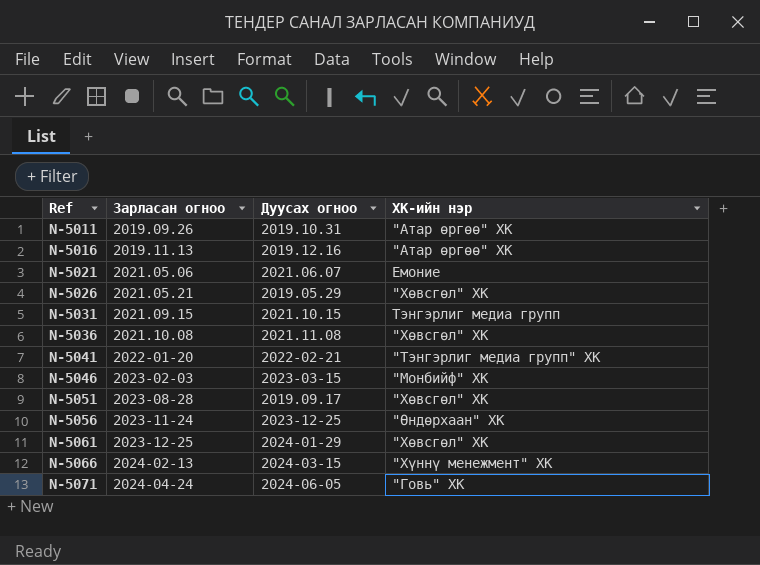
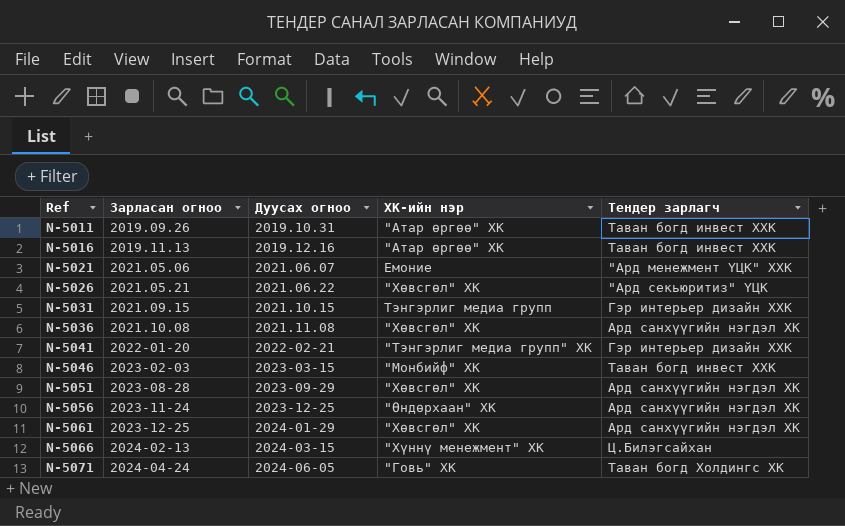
column Тендер зарлагч | position: none -> 5
N-5026 | Дуусах огноо: 2019.05.29 -> 2021.06.22
N-5051 | Дуусах огноо: 2019.09.17 -> 2023-09-29

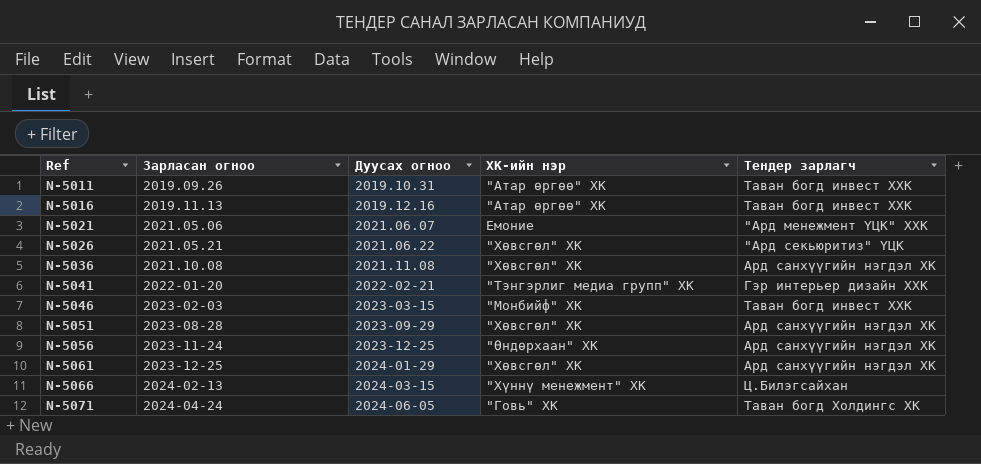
row N-5031: 2021.09.15 | 2021.10.15 | Тэнгэрлиг медиа групп | Гэр интерьер дизайн ХХК -> none

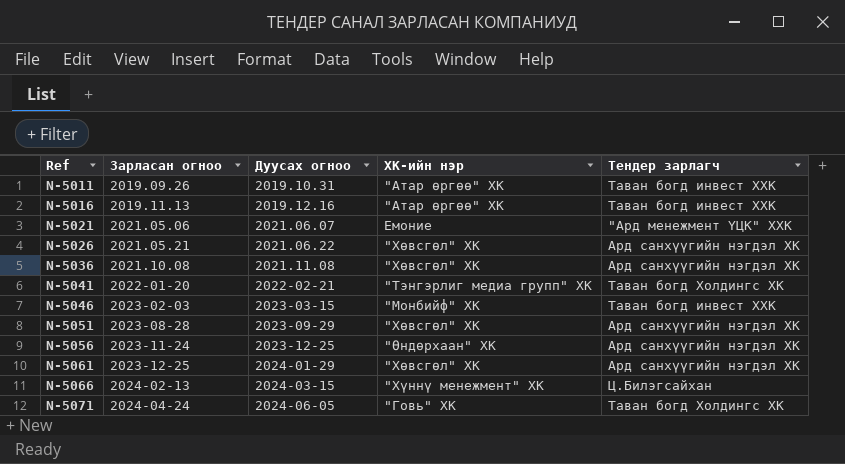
N-5026 | Тендер зарлагч: "Ард секьюритиз" ҮЦК -> Ард санхүүгийн нэгдэл ХК
N-5041 | Тендер зарлагч: Гэр интерьер дизайн ХХК -> Таван богд Холдингс ХК

